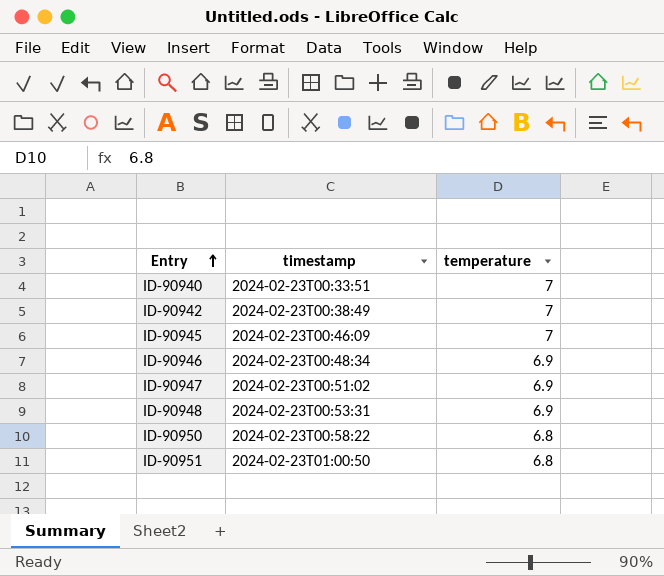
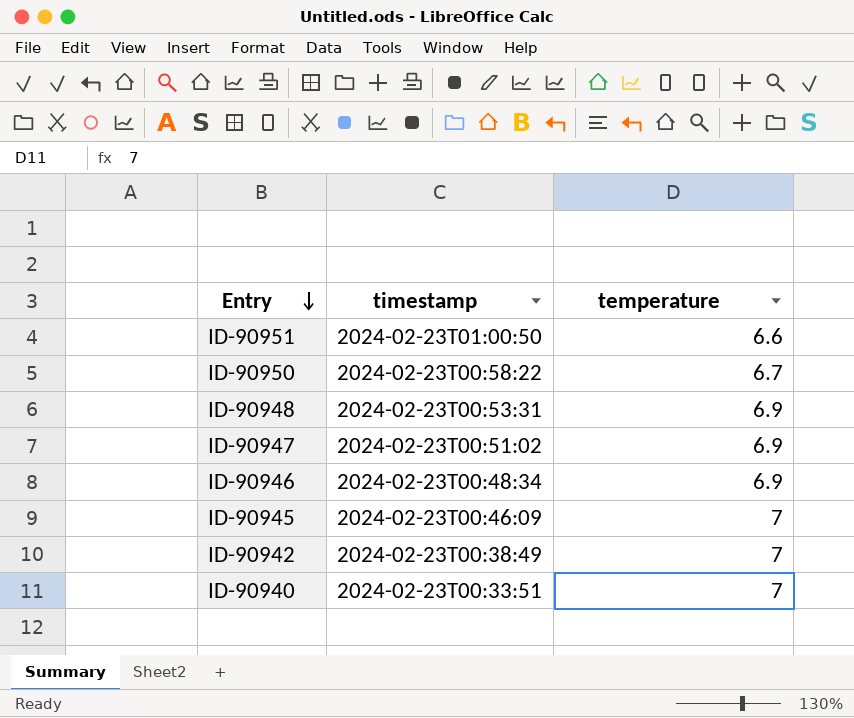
row order: Entry ascending -> Entry descending
ID-90951 | temperature: 6.8 -> 6.6
ID-90950 | temperature: 6.8 -> 6.7

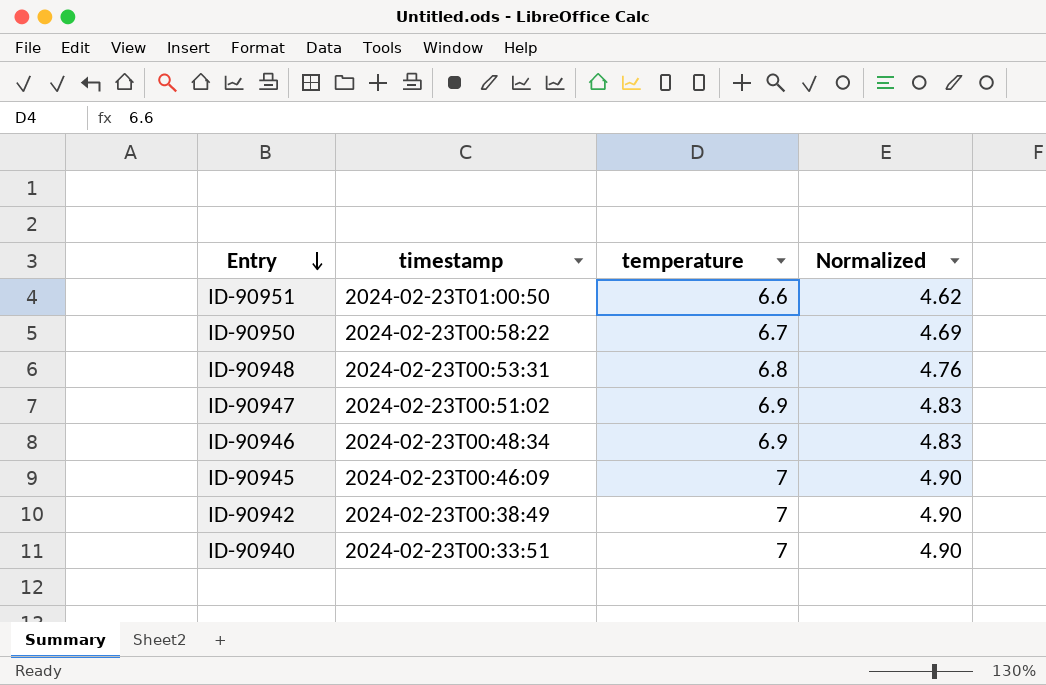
column Normalized | formula: none -> [temperature] * 0.7
ID-90948 | temperature: 6.9 -> 6.8

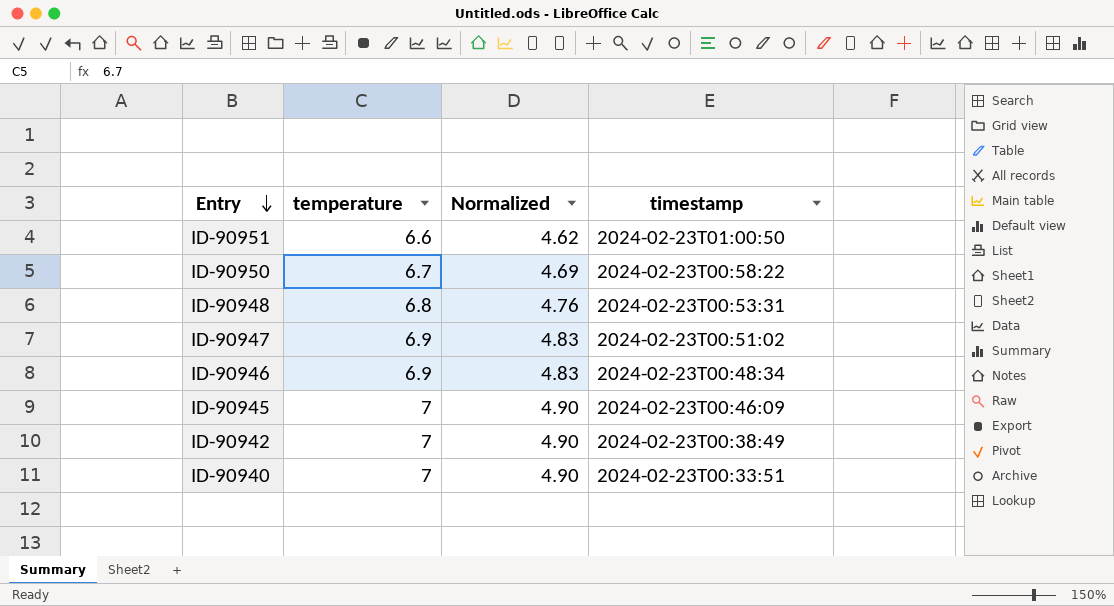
column timestamp | position: 2 -> 4

